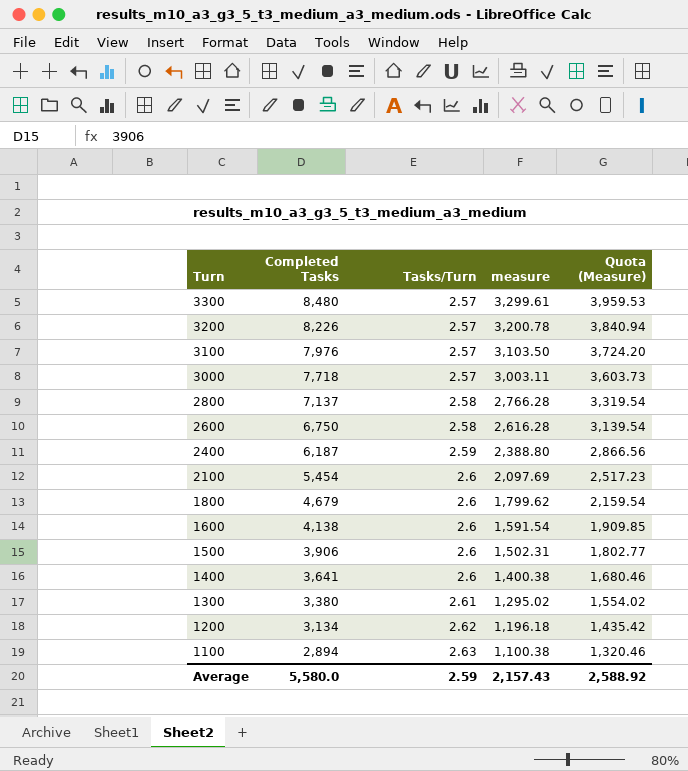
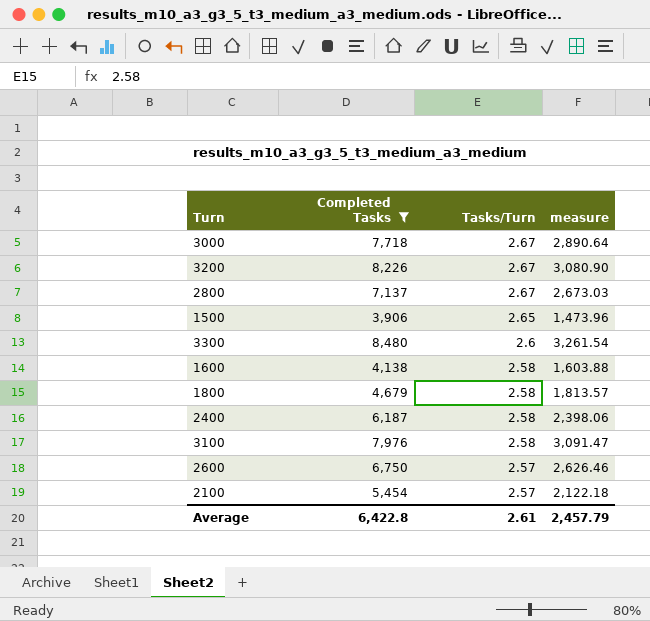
filter: none -> Completed Tasks >= 3,906
row order: Turn descending -> Tasks/Turn descending
column Quota (Measure) | formula: [measure] * 1.2 -> none
3000 | Tasks/Turn: 2.57 -> 2.67
3000 | measure: 3,003.11 -> 2,890.64
3200 | Tasks/Turn: 2.57 -> 2.67
3200 | measure: 3,200.78 -> 3,080.90
2800 | Tasks/Turn: 2.58 -> 2.67
2800 | measure: 2,766.28 -> 2,673.03
1500 | Tasks/Turn: 2.6 -> 2.65
1500 | measure: 1,502.31 -> 1,473.96
3300 | Tasks/Turn: 2.57 -> 2.6
3300 | measure: 3,299.61 -> 3,261.54
1600 | Tasks/Turn: 2.6 -> 2.58
1600 | measure: 1,591.54 -> 1,603.88
1800 | Tasks/Turn: 2.6 -> 2.58
1800 | measure: 1,799.62 -> 1,813.57
2400 | Tasks/Turn: 2.59 -> 2.58
2400 | measure: 2,388.80 -> 2,398.06
3100 | Tasks/Turn: 2.57 -> 2.58
3100 | measure: 3,103.50 -> 3,091.47
2600 | Tasks/Turn: 2.58 -> 2.57
2600 | measure: 2,616.28 -> 2,626.46
2100 | Tasks/Turn: 2.6 -> 2.57
2100 | measure: 2,097.69 -> 2,122.18
Average | Completed Tasks: 5,580.0 -> 6,422.8
Average | Tasks/Turn: 2.59 -> 2.61
Average | measure: 2,157.43 -> 2,457.79

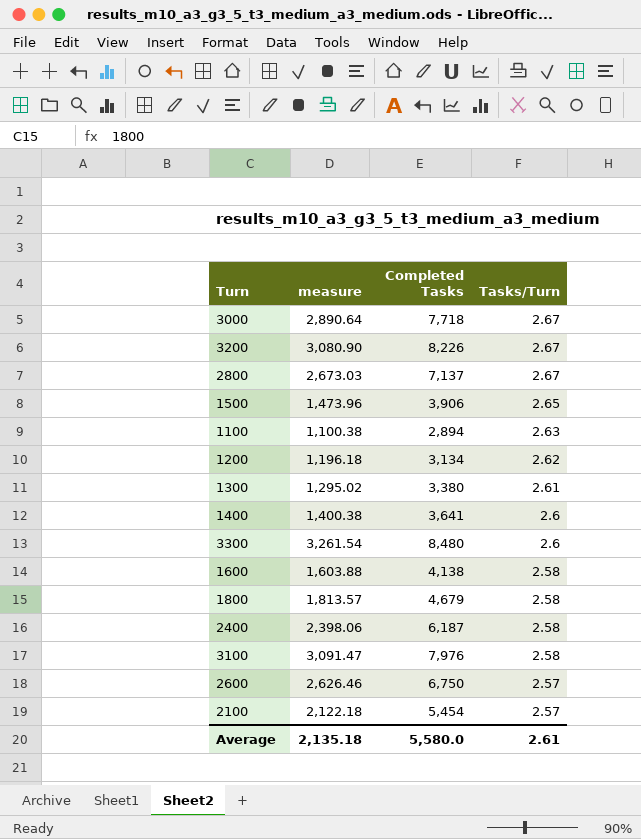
filter: Completed Tasks >= 3,906 -> none
column measure | position: 4 -> 2
Average | measure: 2,457.79 -> 2,135.18
Average | Completed Tasks: 6,422.8 -> 5,580.0

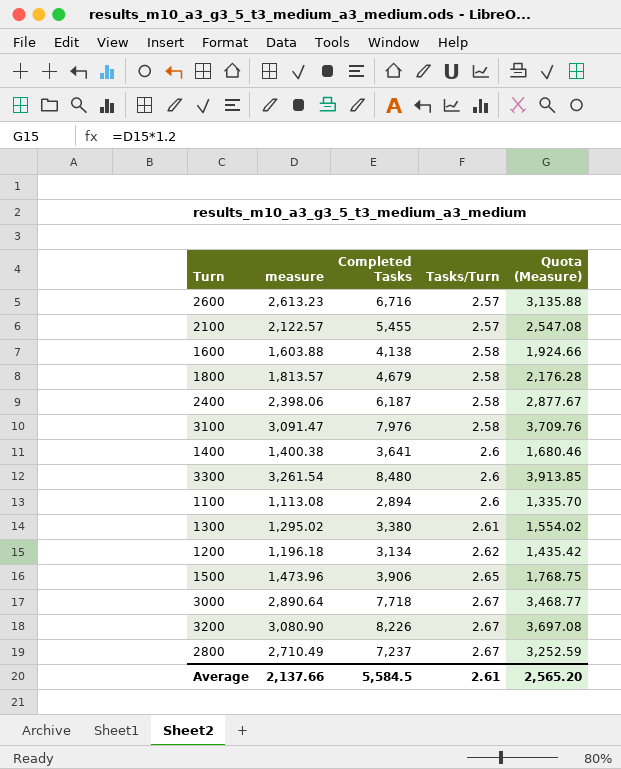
row order: Tasks/Turn descending -> Tasks/Turn ascending
column Quota (Measure) | formula: none -> [measure] * 1.2
2600 | measure: 2,626.46 -> 2,613.23
2600 | Completed Tasks: 6,750 -> 6,716
2100 | measure: 2,122.18 -> 2,122.57
2100 | Completed Tasks: 5,454 -> 5,455
1100 | measure: 1,100.38 -> 1,113.08
1100 | Tasks/Turn: 2.63 -> 2.6
2800 | measure: 2,673.03 -> 2,710.49
2800 | Completed Tasks: 7,137 -> 7,237
Average | measure: 2,135.18 -> 2,137.66
Average | Completed Tasks: 5,580.0 -> 5,584.5

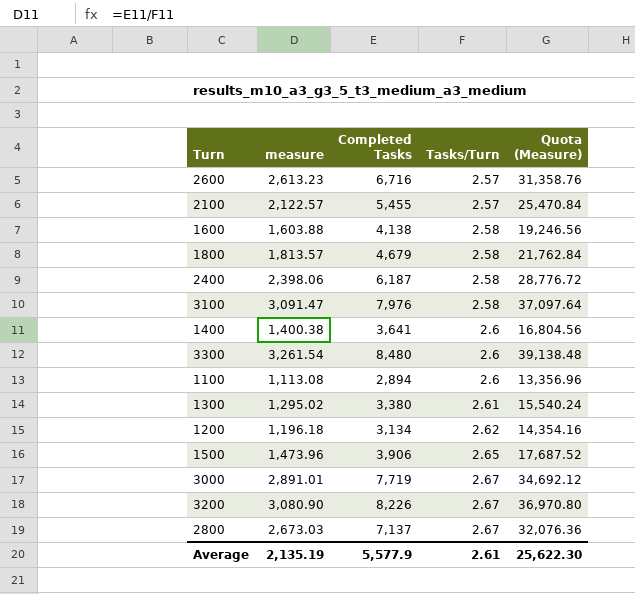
column Quota (Measure) | formula: [measure] * 1.2 -> [measure] * 12
3000 | measure: 2,890.64 -> 2,891.01
3000 | Completed Tasks: 7,718 -> 7,719
2800 | measure: 2,710.49 -> 2,673.03
2800 | Completed Tasks: 7,237 -> 7,137
Average | measure: 2,137.66 -> 2,135.19
Average | Completed Tasks: 5,584.5 -> 5,577.9
Average | Quota (Measure): 2,565.20 -> 25,622.30

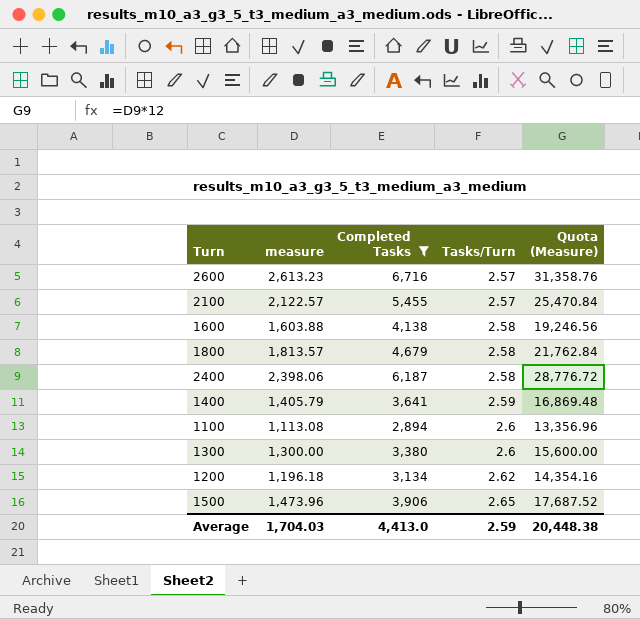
filter: none -> Completed Tasks <= 6,716
1400 | measure: 1,400.38 -> 1,405.79
1400 | Tasks/Turn: 2.6 -> 2.59
1400 | Quota (Measure): 16,804.56 -> 16,869.48
1300 | measure: 1,295.02 -> 1,300.00
1300 | Tasks/Turn: 2.61 -> 2.6
1300 | Quota (Measure): 15,540.24 -> 15,600.00
Average | measure: 2,135.19 -> 1,704.03
Average | Completed Tasks: 5,577.9 -> 4,413.0
Average | Tasks/Turn: 2.61 -> 2.59
Average | Quota (Measure): 25,622.30 -> 20,448.38

